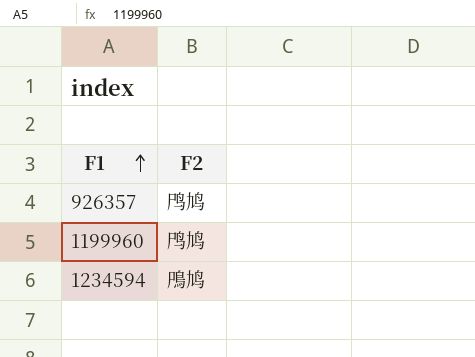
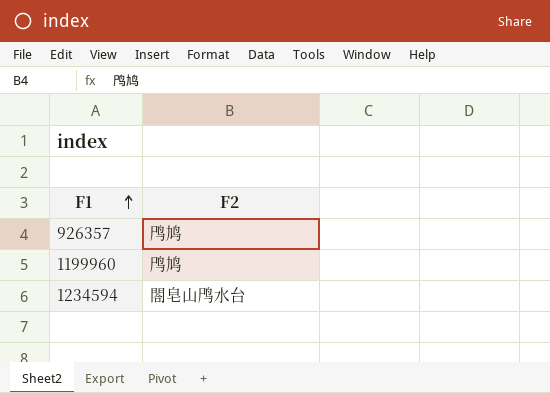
1234594 | F2: 鳲鸠 -> 閤皂山鸤水台

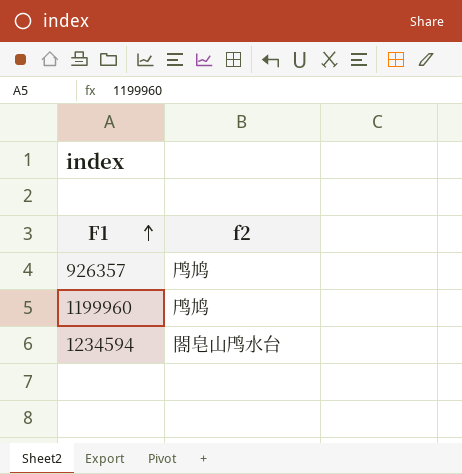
column name: F2 -> f2

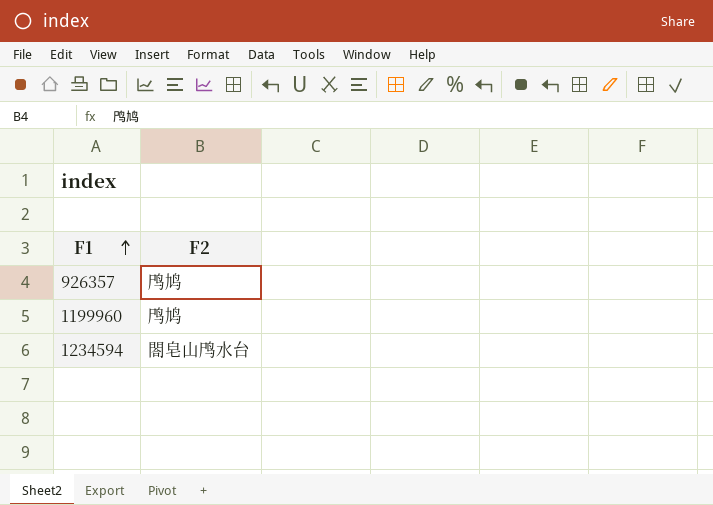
column name: f2 -> F2

